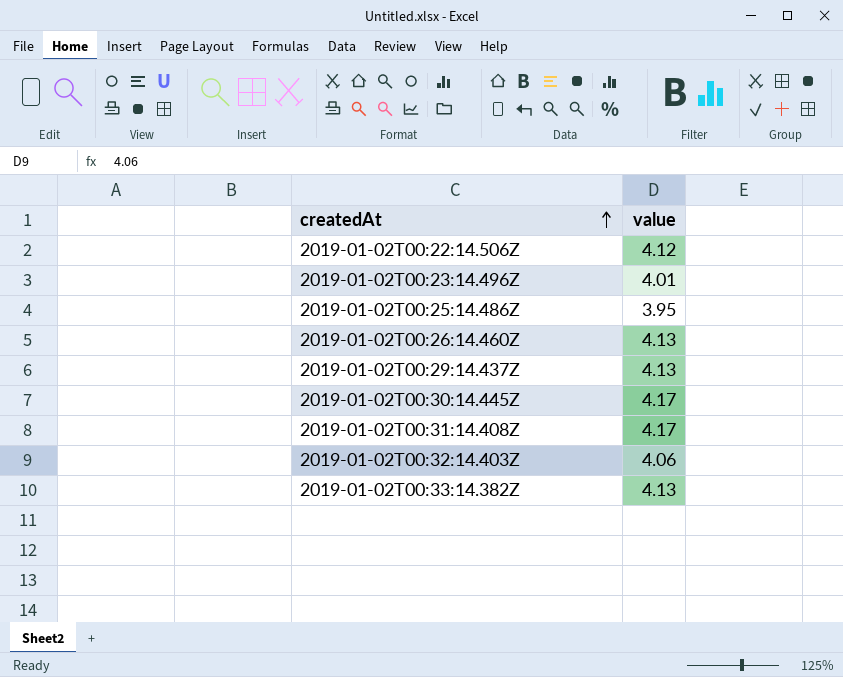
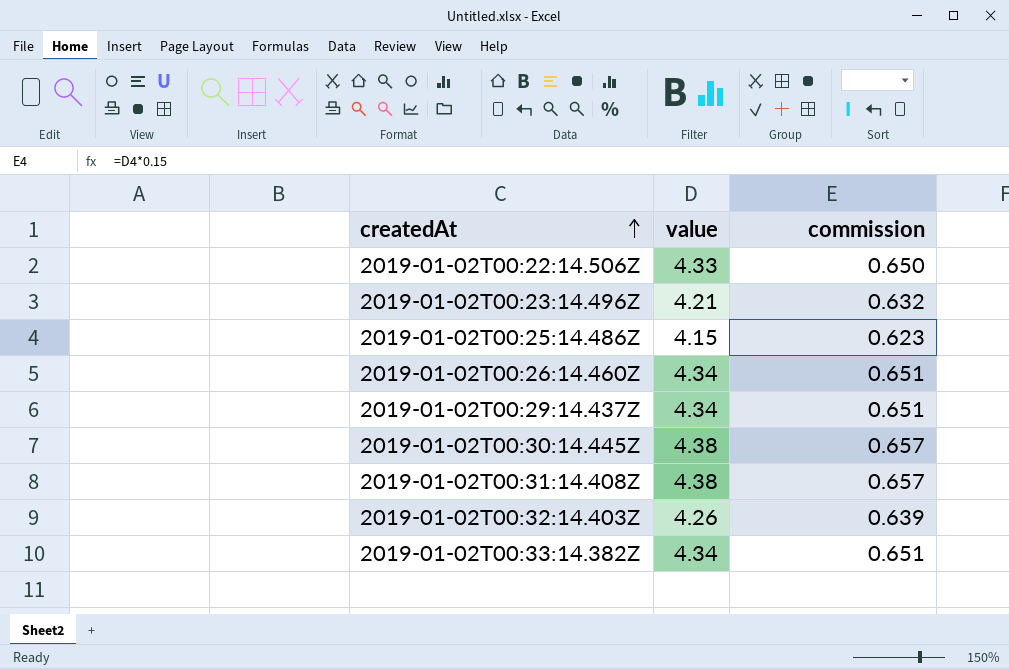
column commission | formula: none -> [value] * 0.15
2019-01-02T00:22:14.506Z | value: 4.12 -> 4.33
2019-01-02T00:23:14.496Z | value: 4.01 -> 4.21
2019-01-02T00:25:14.486Z | value: 3.95 -> 4.15
2019-01-02T00:26:14.460Z | value: 4.13 -> 4.34
2019-01-02T00:29:14.437Z | value: 4.13 -> 4.34
2019-01-02T00:30:14.445Z | value: 4.17 -> 4.38
2019-01-02T00:31:14.408Z | value: 4.17 -> 4.38
2019-01-02T00:32:14.403Z | value: 4.06 -> 4.26
2019-01-02T00:33:14.382Z | value: 4.13 -> 4.34

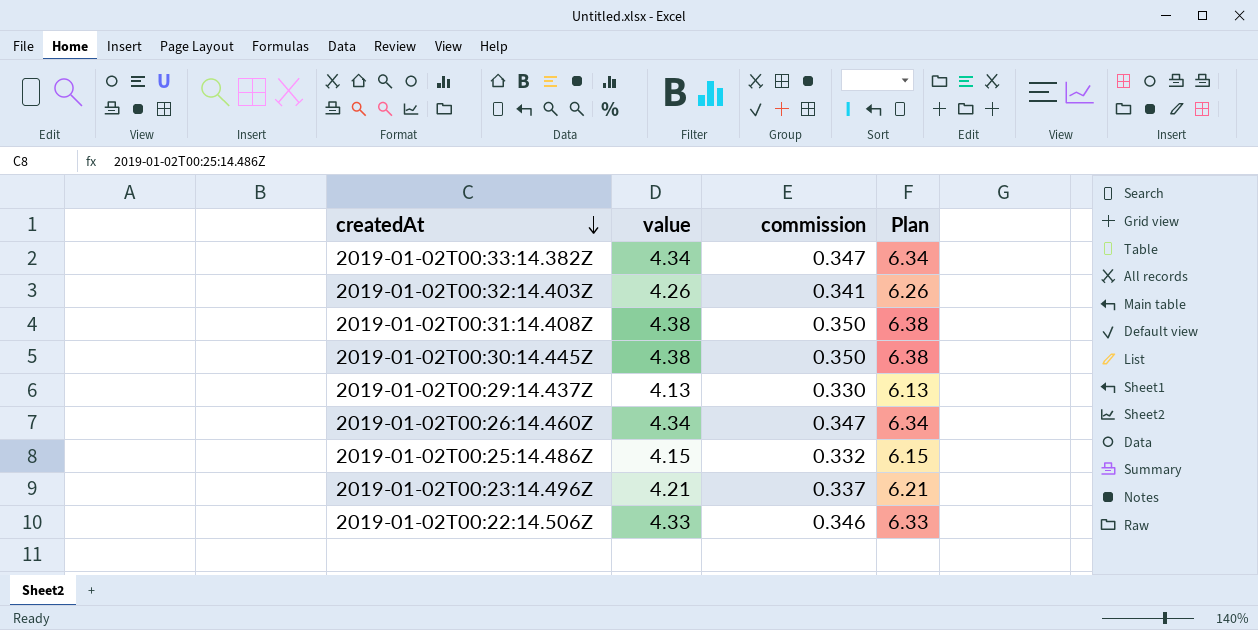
row order: createdAt ascending -> createdAt descending
column commission | formula: [value] * 0.15 -> [value] * 0.08
column Plan | formula: none -> [value] + 2
2019-01-02T00:29:14.437Z | value: 4.34 -> 4.13

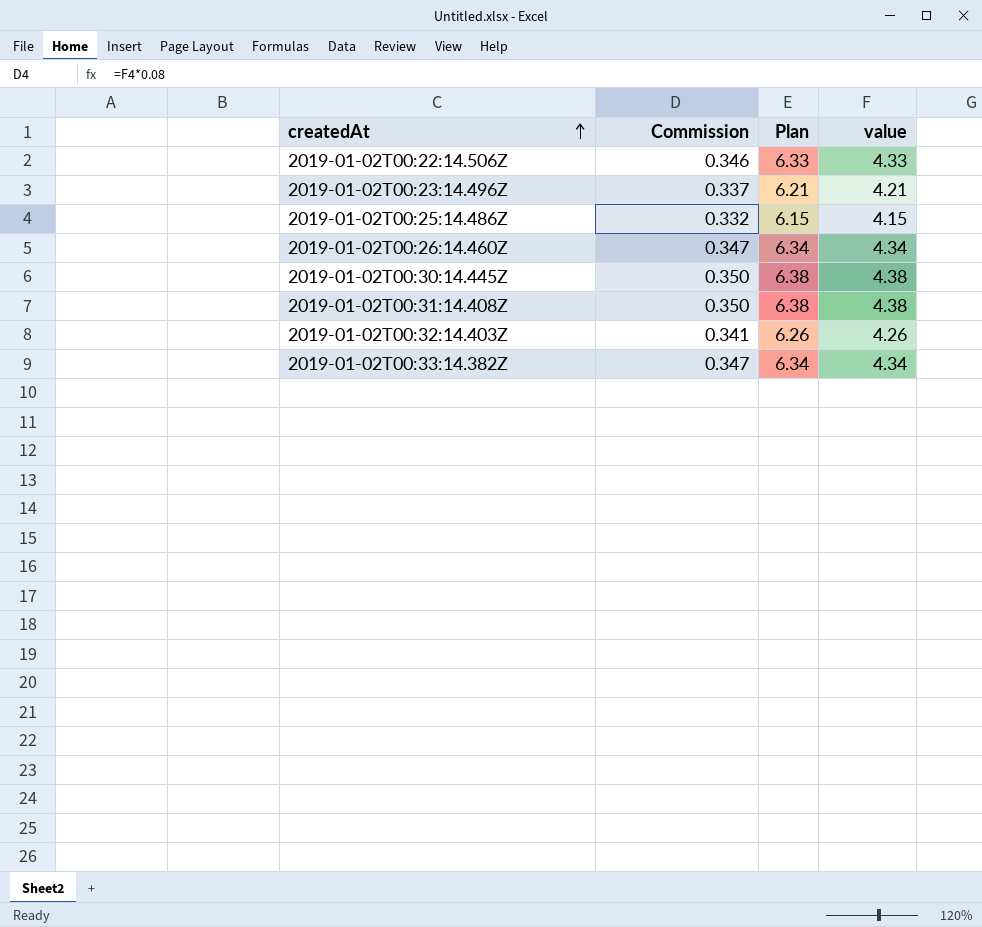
row order: createdAt descending -> createdAt ascending
column name: commission -> Commission
column value | position: 2 -> 4
row 2019-01-02T00:29:14.437Z: 4.13 | 0.330 | 6.13 -> none

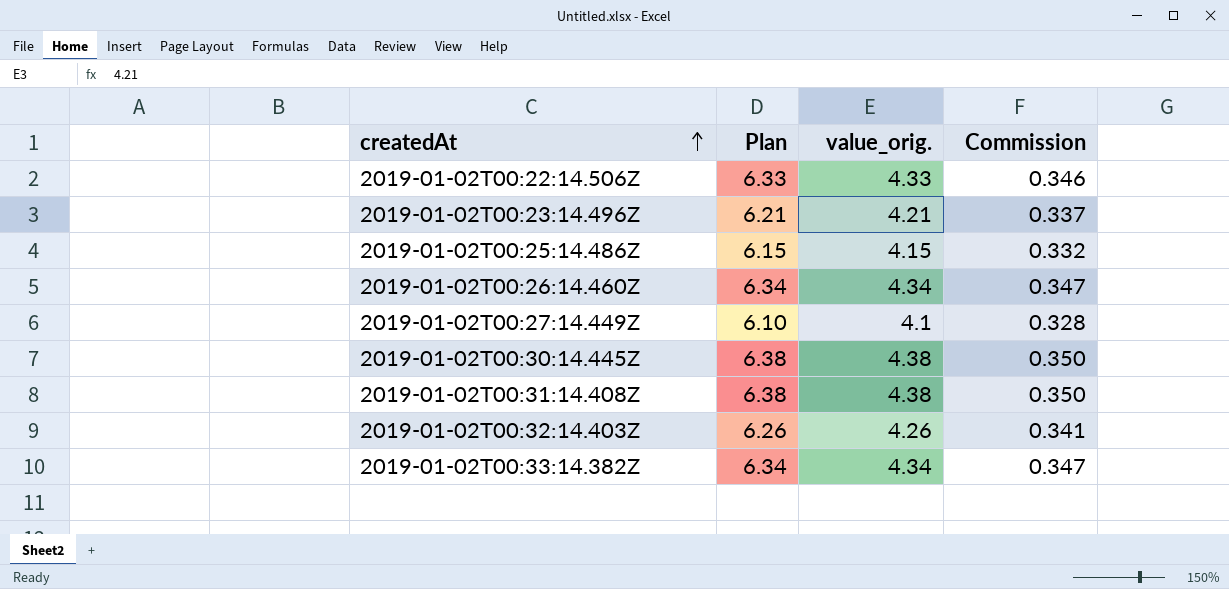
column name: value -> value_orig.
column Commission | position: 2 -> 4
row 2019-01-02T00:27:14.449Z: none -> 6.10 | 4.1 | 0.328

